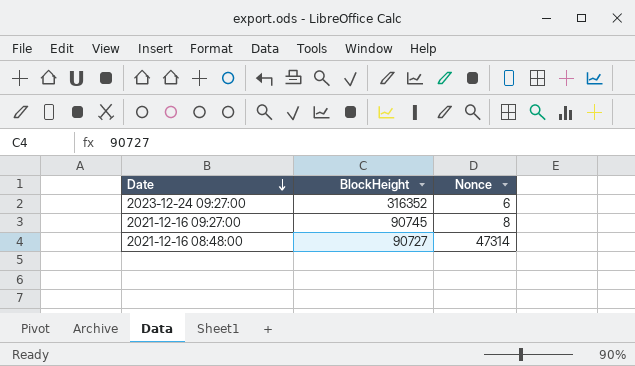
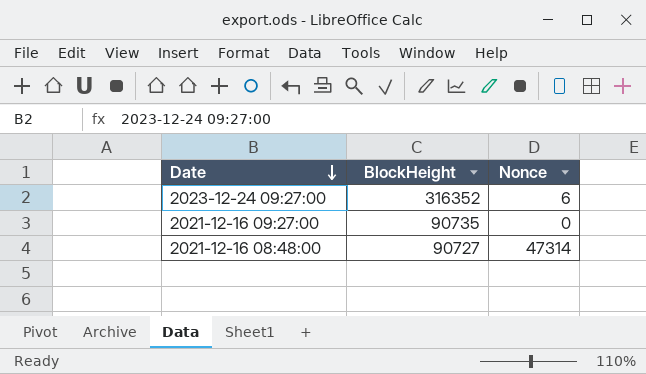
2021-12-16 09:27:00 | BlockHeight: 90745 -> 90735
2021-12-16 09:27:00 | Nonce: 8 -> 0

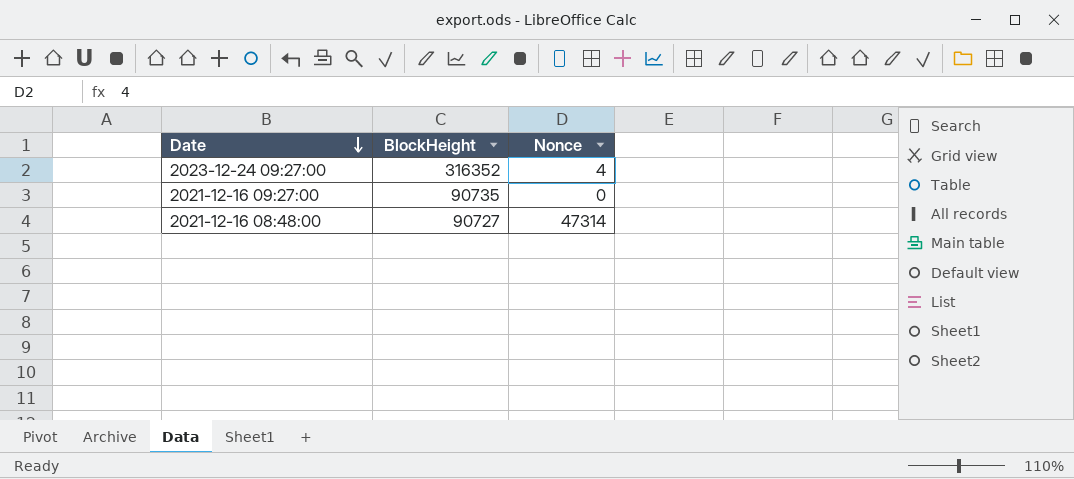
2023-12-24 09:27:00 | Nonce: 6 -> 4

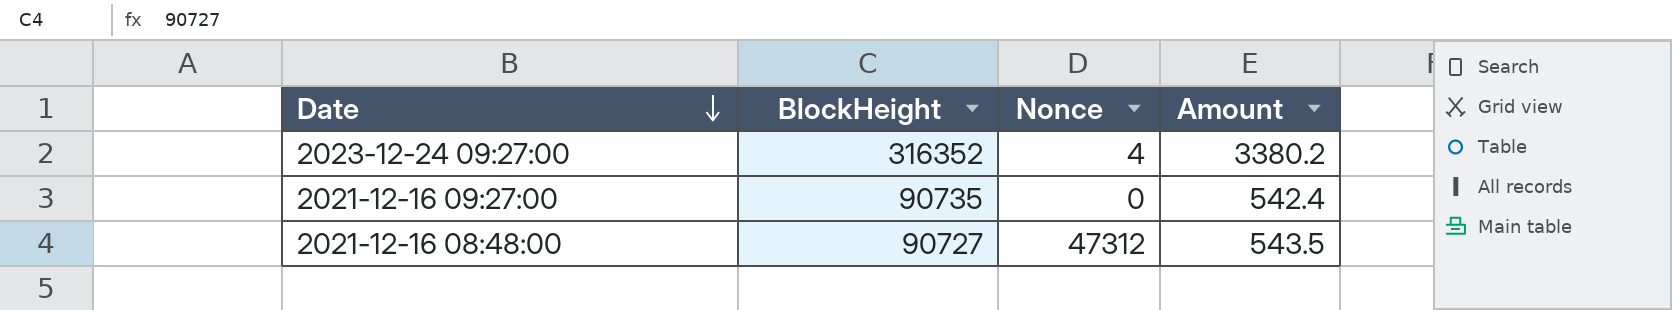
column Amount | position: none -> 4
2021-12-16 08:48:00 | Nonce: 47314 -> 47312

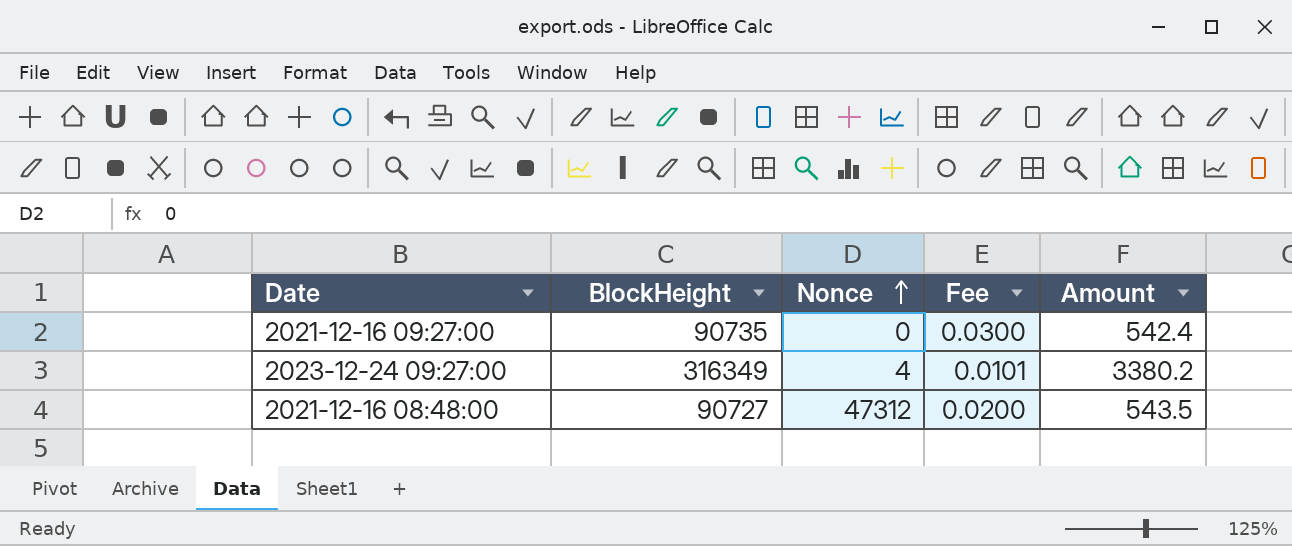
row order: Date descending -> Nonce ascending
column Fee | position: none -> 4
2023-12-24 09:27:00 | BlockHeight: 316352 -> 316349

